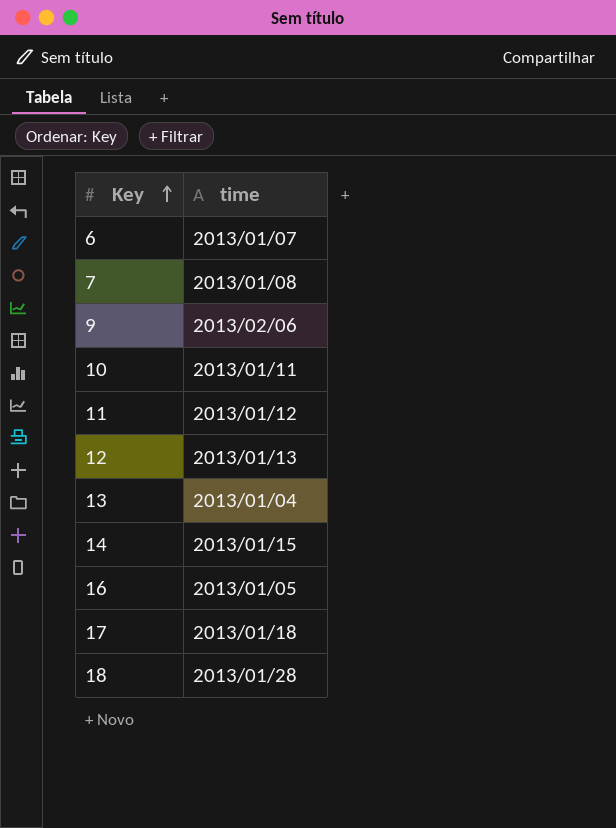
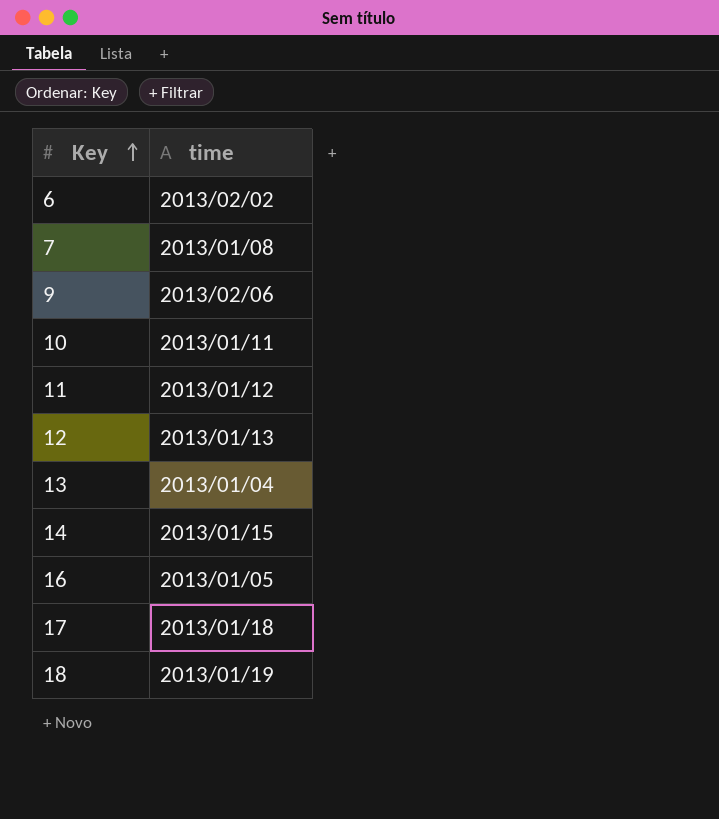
6 | time: 2013/01/07 -> 2013/02/02
18 | time: 2013/01/28 -> 2013/01/19

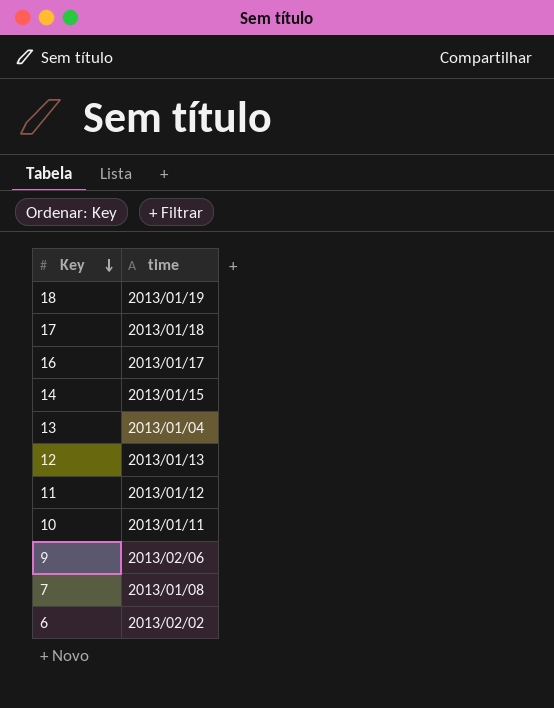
row order: Key ascending -> Key descending
16 | time: 2013/01/05 -> 2013/01/17

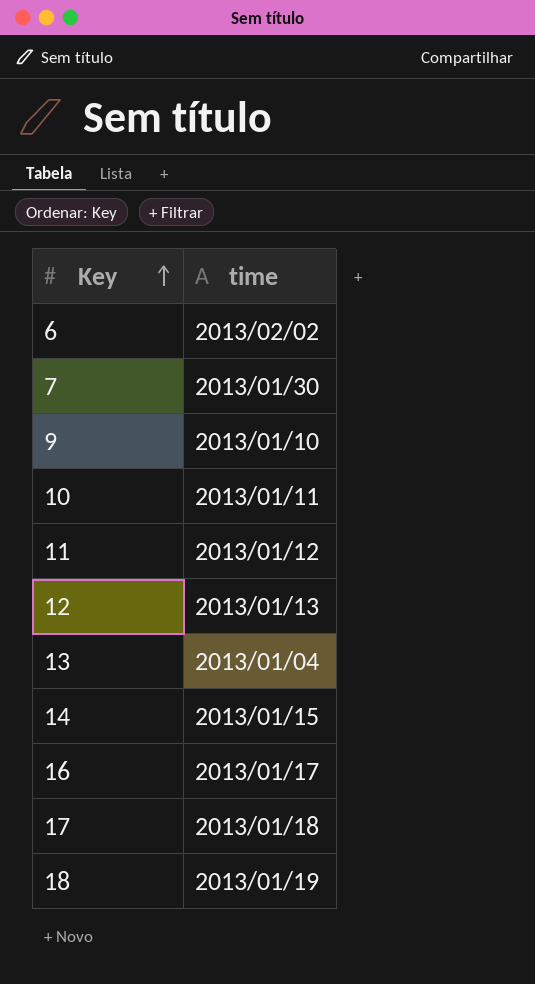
row order: Key descending -> Key ascending
7 | time: 2013/01/08 -> 2013/01/30
9 | time: 2013/02/06 -> 2013/01/10

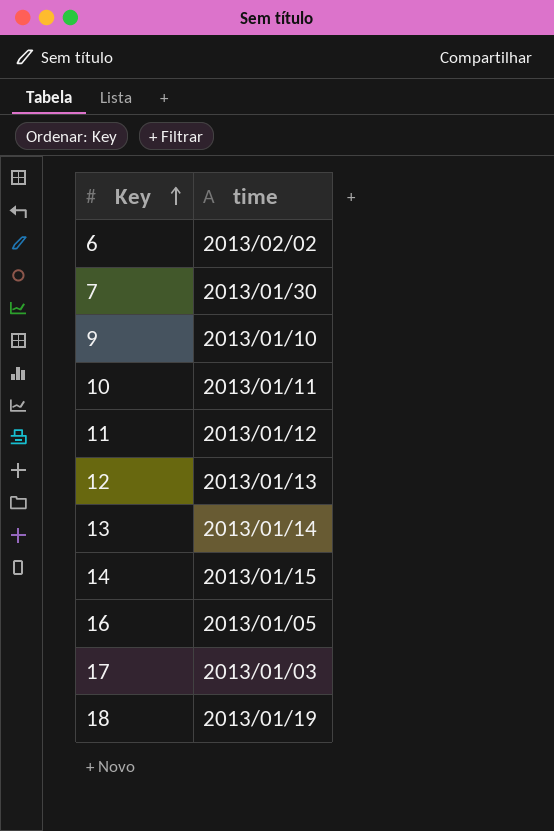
13 | time: 2013/01/04 -> 2013/01/14
16 | time: 2013/01/17 -> 2013/01/05
17 | time: 2013/01/18 -> 2013/01/03

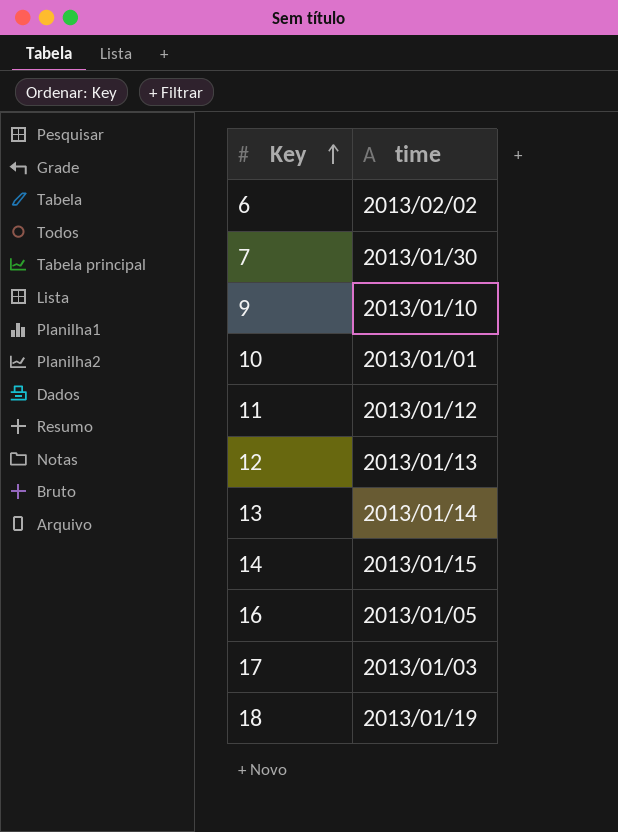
10 | time: 2013/01/11 -> 2013/01/01

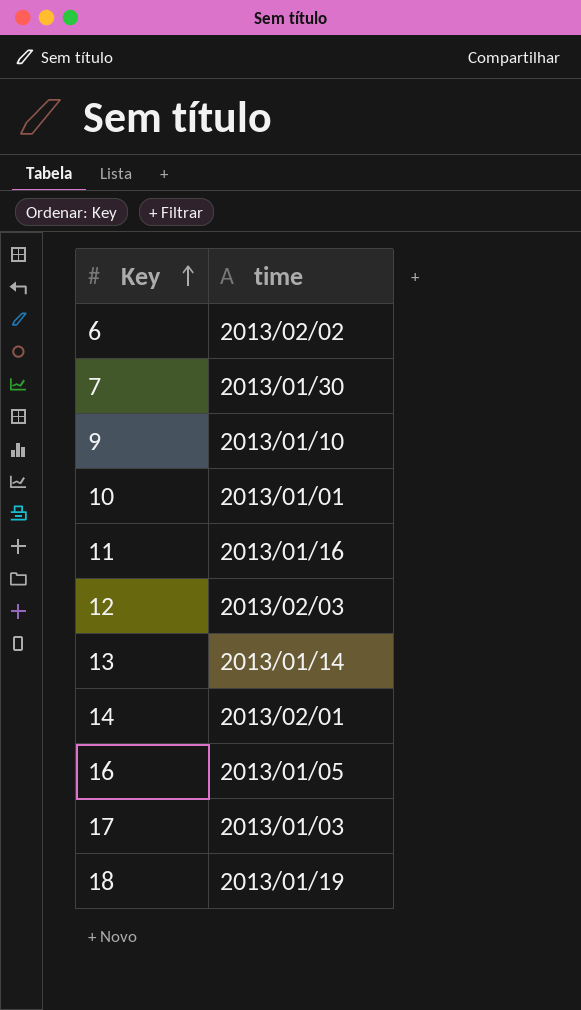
11 | time: 2013/01/12 -> 2013/01/16
12 | time: 2013/01/13 -> 2013/02/03
14 | time: 2013/01/15 -> 2013/02/01

